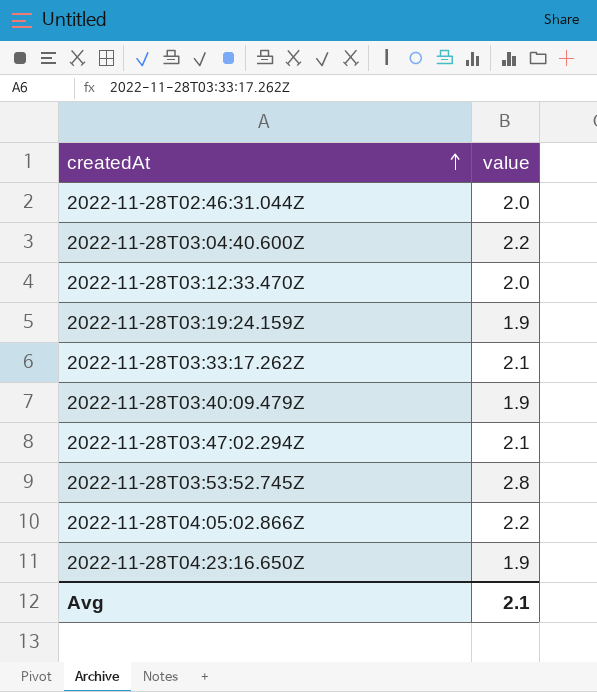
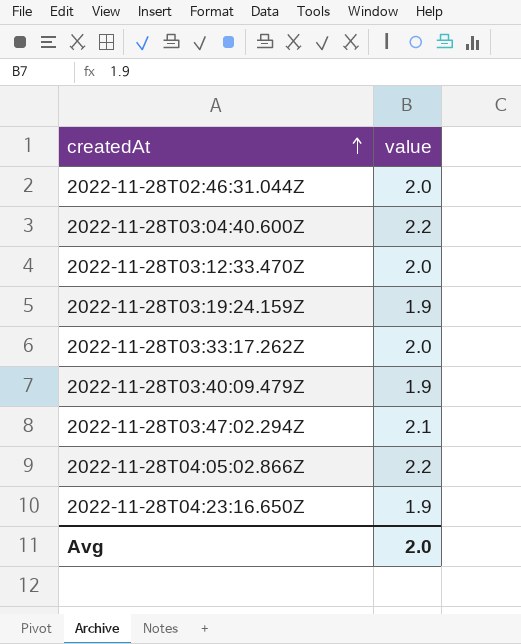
row 2022-11-28T03:53:52.745Z: 2.8 -> none
2022-11-28T03:33:17.262Z | value: 2.1 -> 2.0
Avg | value: 2.1 -> 2.0

